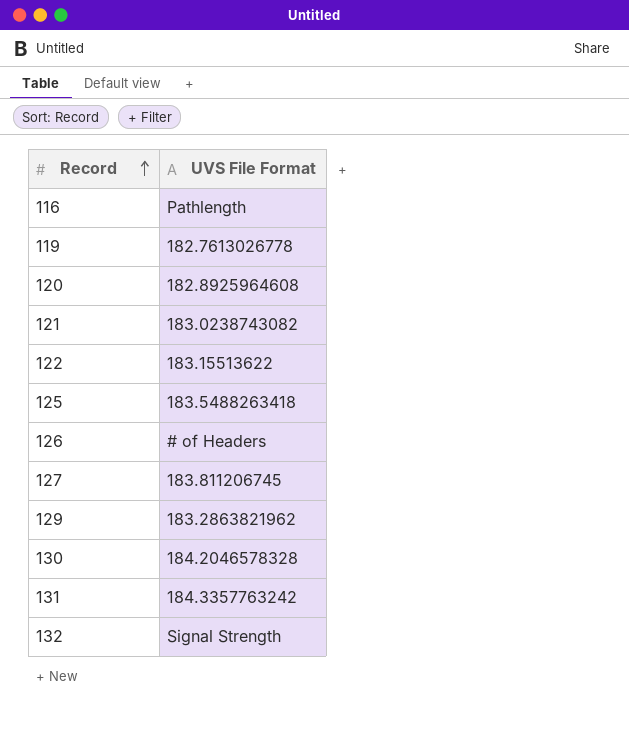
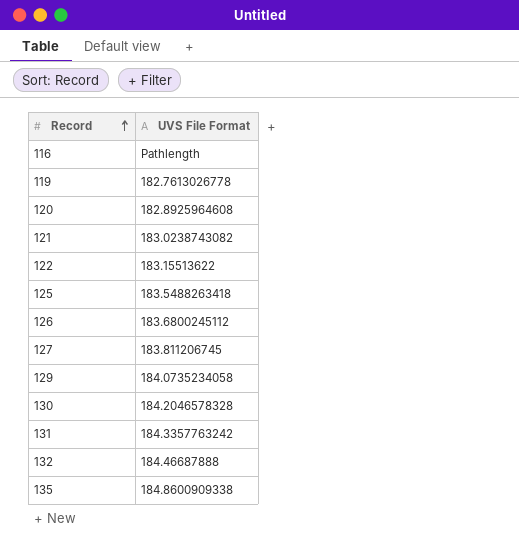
126 | UVS File Format: # of Headers -> 183.6800245112
129 | UVS File Format: 183.2863821962 -> 184.0735234058
132 | UVS File Format: Signal Strength -> 184.46687888
row 135: none -> 184.8600909338

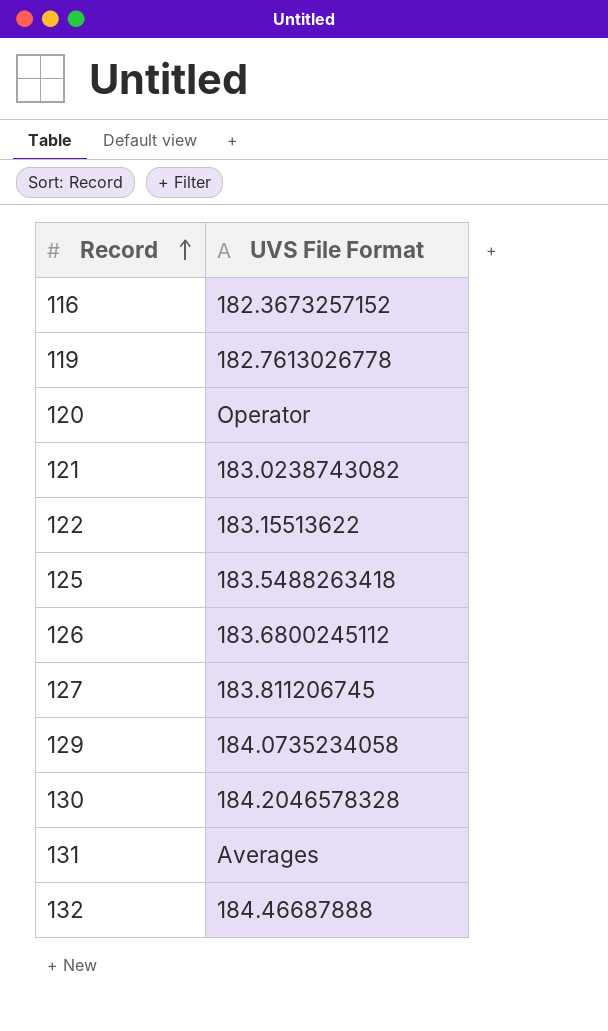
row 135: 184.8600909338 -> none
116 | UVS File Format: Pathlength -> 182.3673257152
120 | UVS File Format: 182.8925964608 -> Operator
131 | UVS File Format: 184.3357763242 -> Averages

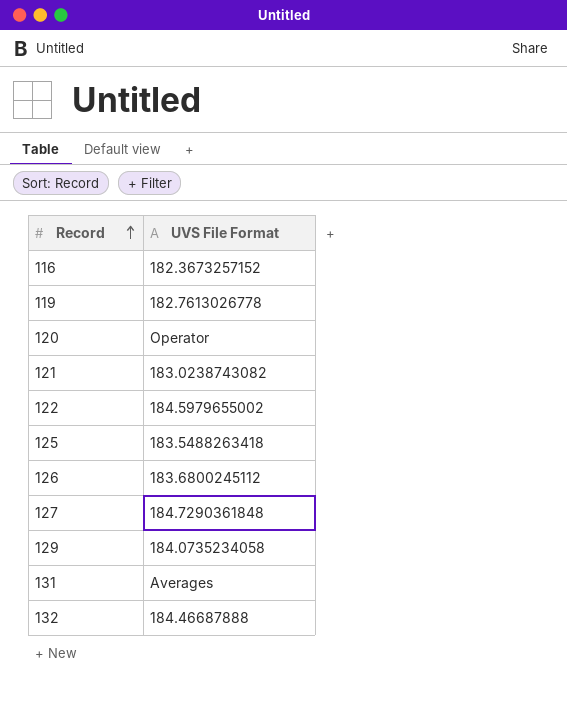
row 130: 184.2046578328 -> none
122 | UVS File Format: 183.15513622 -> 184.5979655002
127 | UVS File Format: 183.811206745 -> 184.7290361848

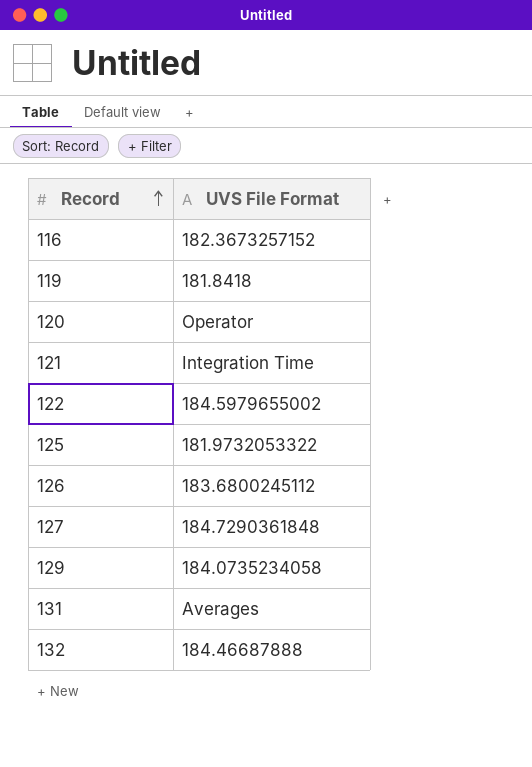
119 | UVS File Format: 182.7613026778 -> 181.8418
121 | UVS File Format: 183.0238743082 -> Integration Time
125 | UVS File Format: 183.5488263418 -> 181.9732053322

